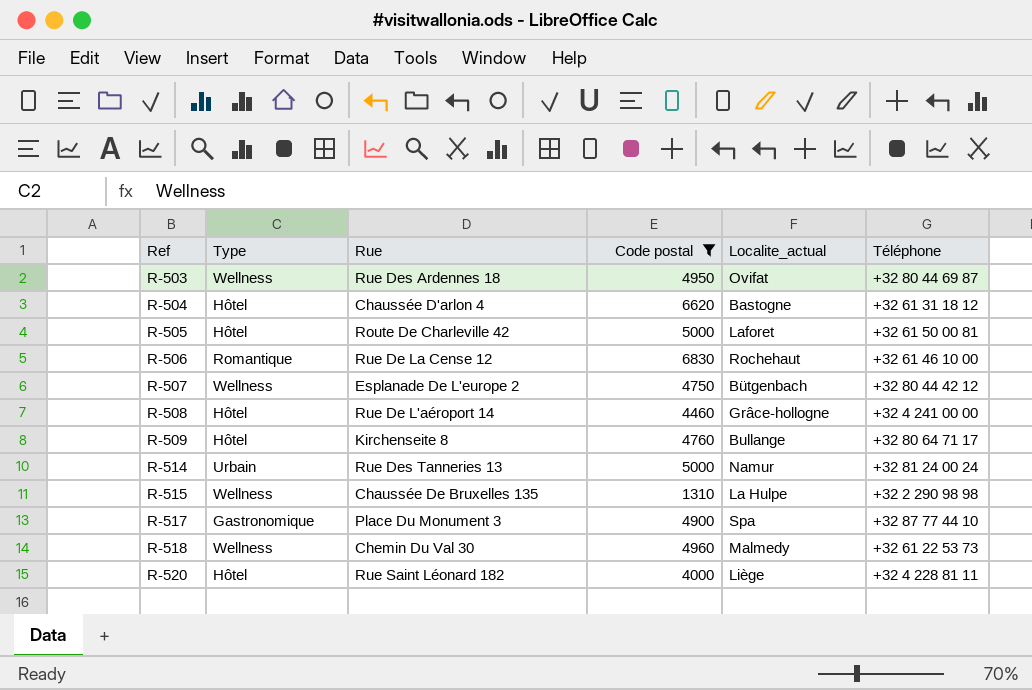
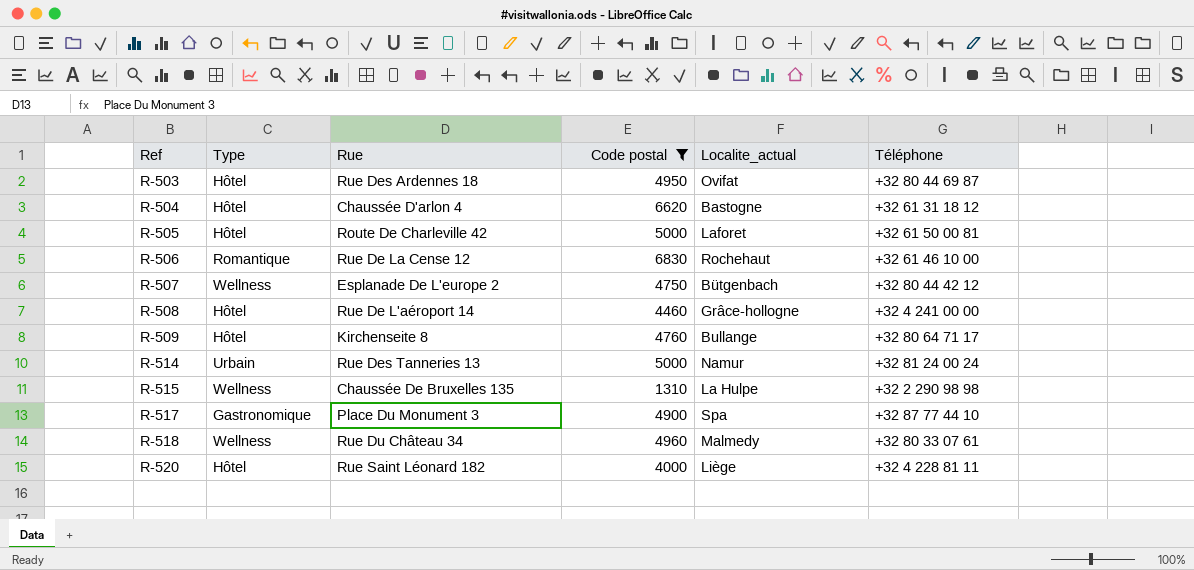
R-503 | Type: Wellness -> Hôtel
R-518 | Rue: Chemin Du Val 30 -> Rue Du Château 34
R-518 | Téléphone: +32 61 22 53 73 -> +32 80 33 07 61

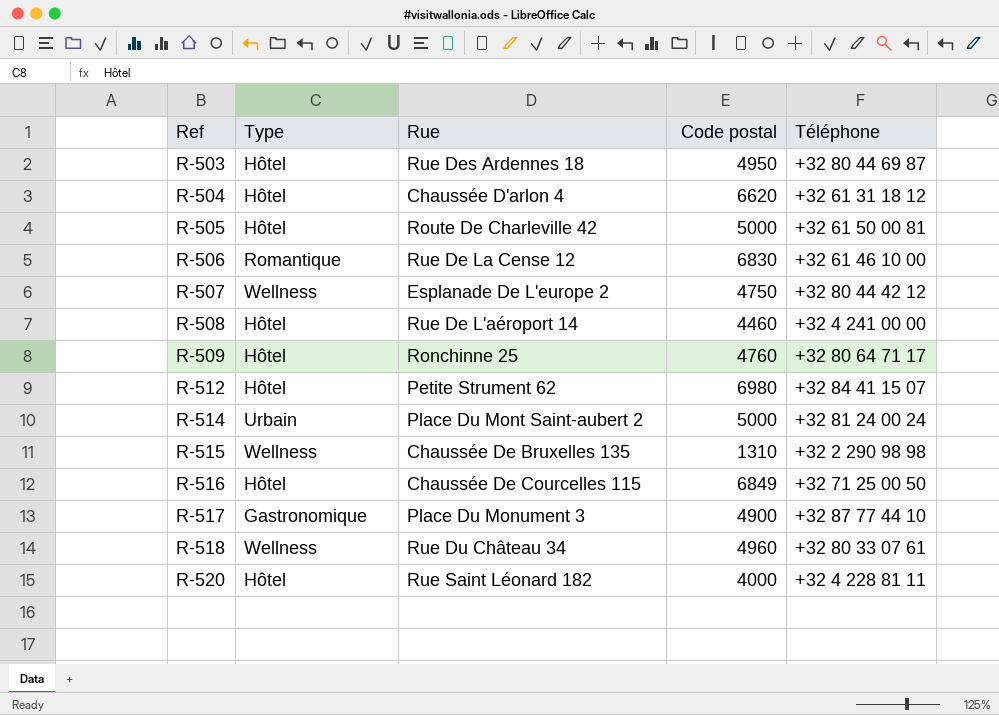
filter: Code postal <= 6830 -> none
column Localite_actual | position: 5 -> none
R-509 | Rue: Kirchenseite 8 -> Ronchinne 25
R-514 | Rue: Rue Des Tanneries 13 -> Place Du Mont Saint-aubert 2

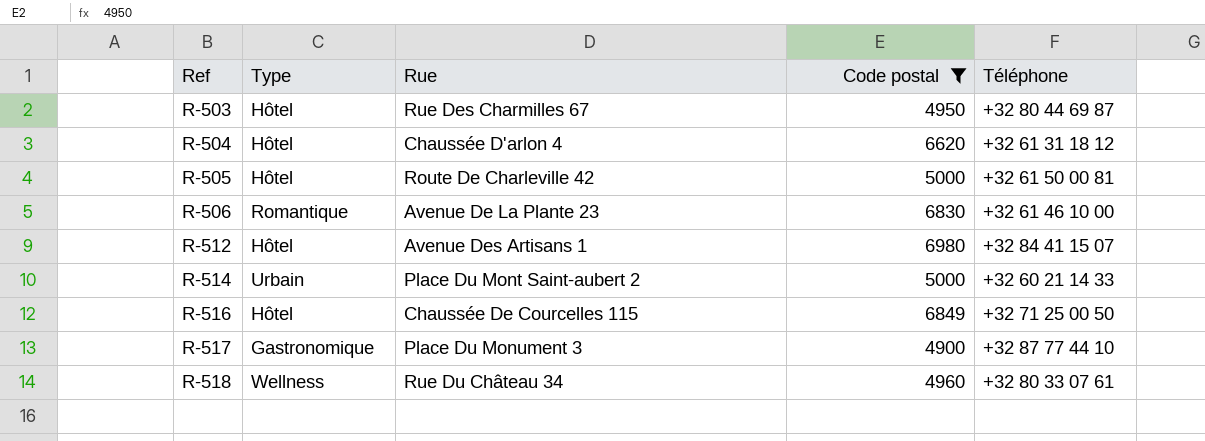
filter: none -> Code postal >= 4900
R-503 | Rue: Rue Des Ardennes 18 -> Rue Des Charmilles 67
R-506 | Rue: Rue De La Cense 12 -> Avenue De La Plante 23
R-512 | Rue: Petite Strument 62 -> Avenue Des Artisans 1
R-514 | Téléphone: +32 81 24 00 24 -> +32 60 21 14 33

